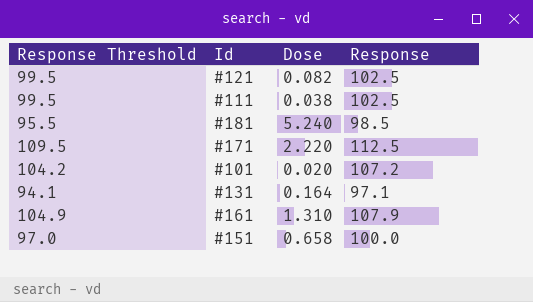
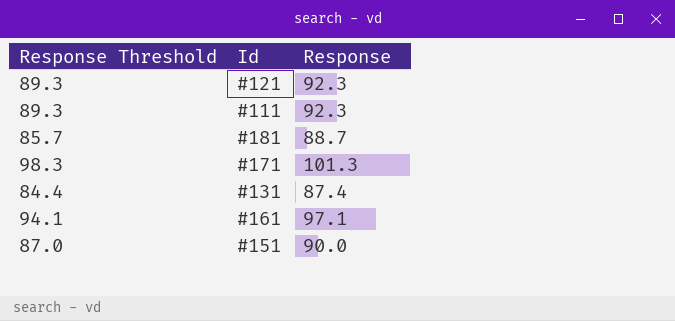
column Dose | position: 3 -> none
row #101: 104.2 | 0.020 | 107.2 -> none
#121 | Response Threshold: 99.5 -> 89.3
#121 | Response: 102.5 -> 92.3
#111 | Response Threshold: 99.5 -> 89.3
#111 | Response: 102.5 -> 92.3
#181 | Response Threshold: 95.5 -> 85.7
#181 | Response: 98.5 -> 88.7
#171 | Response Threshold: 109.5 -> 98.3
#171 | Response: 112.5 -> 101.3
#131 | Response Threshold: 94.1 -> 84.4
#131 | Response: 97.1 -> 87.4
#161 | Response Threshold: 104.9 -> 94.1
#161 | Response: 107.9 -> 97.1
#151 | Response Threshold: 97.0 -> 87.0
#151 | Response: 100.0 -> 90.0

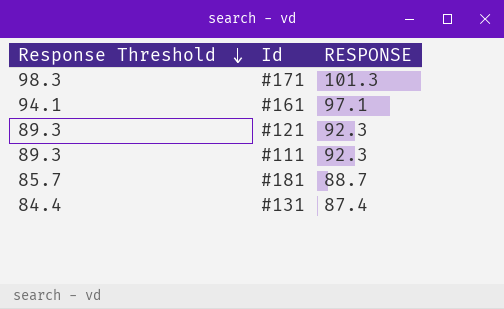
row order: none -> Response Threshold descending
column name: Response -> RESPONSE
row #151: 87.0 | 90.0 -> none

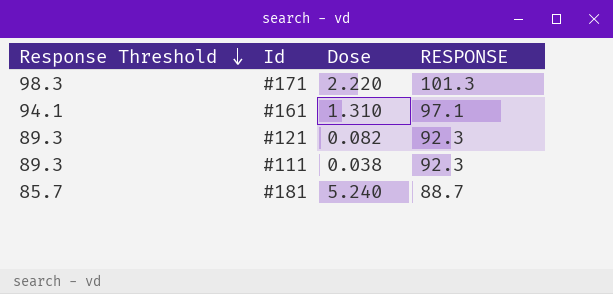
column Dose | position: none -> 3
row #131: 84.4 | 87.4 -> none

